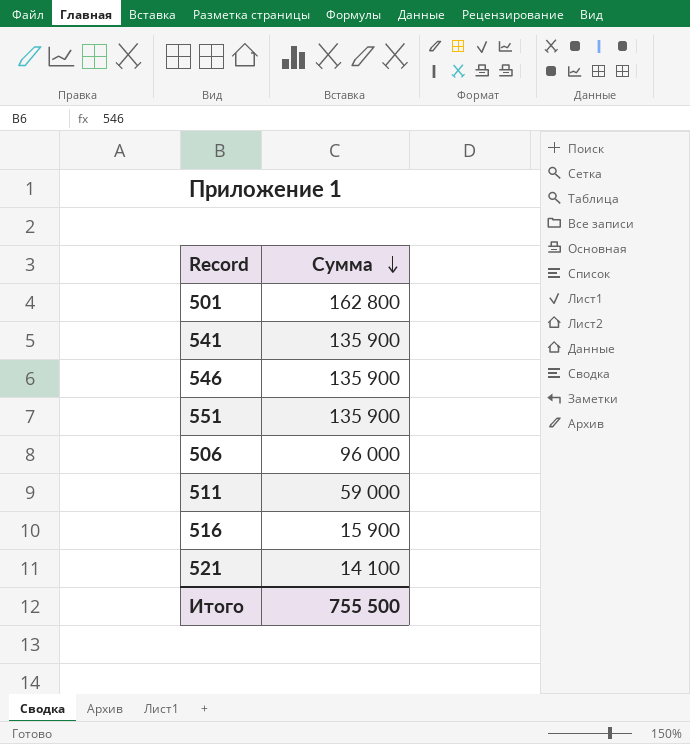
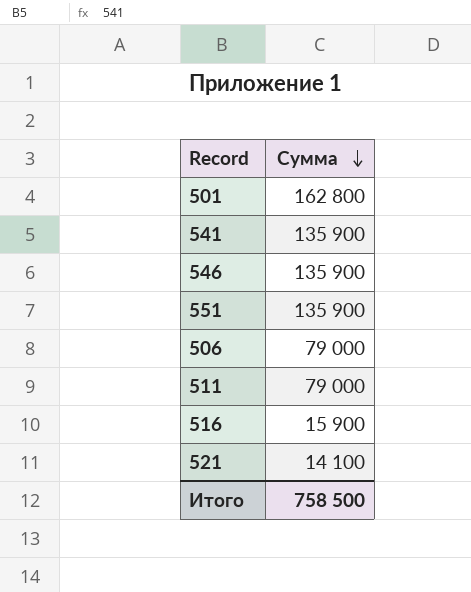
506 | Сумма: 96 000 -> 79 000
511 | Сумма: 59 000 -> 79 000
Итого | Сумма: 755 500 -> 758 500

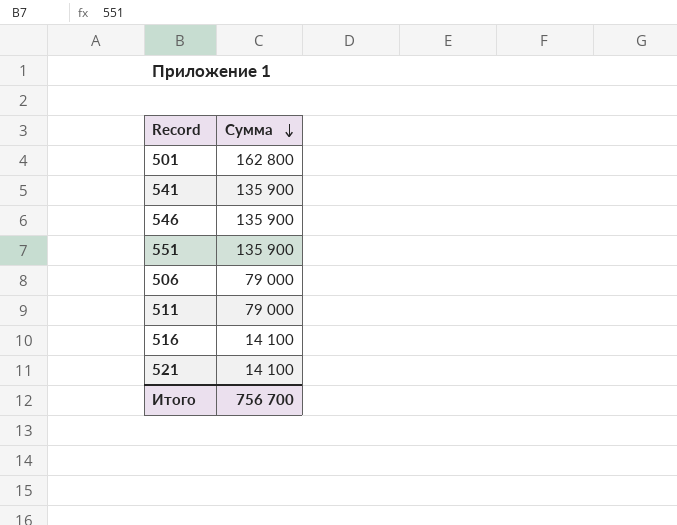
516 | Сумма: 15 900 -> 14 100
Итого | Сумма: 758 500 -> 756 700

